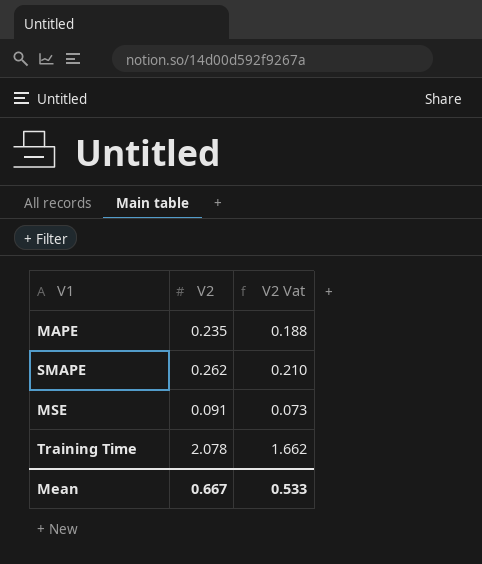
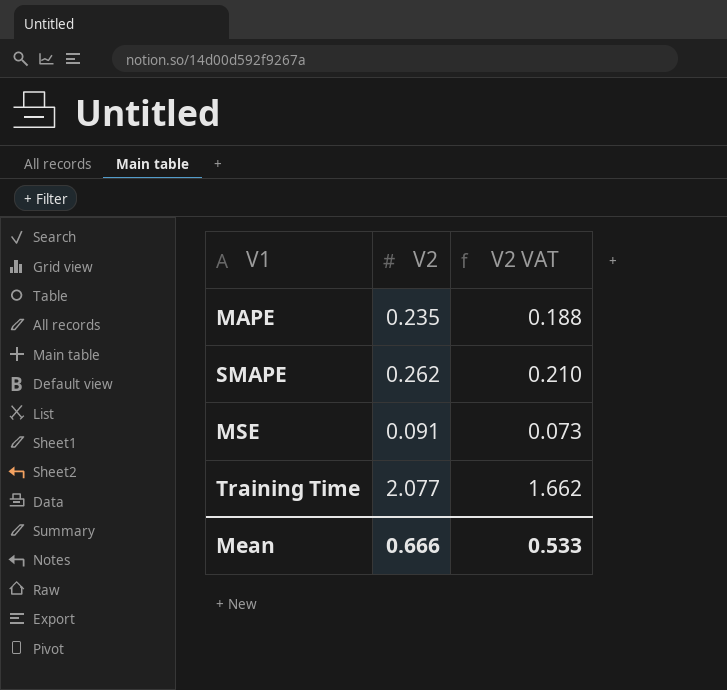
column name: V2 Vat -> V2 VAT
Training Time | V2: 2.078 -> 2.077
Mean | V2: 0.667 -> 0.666

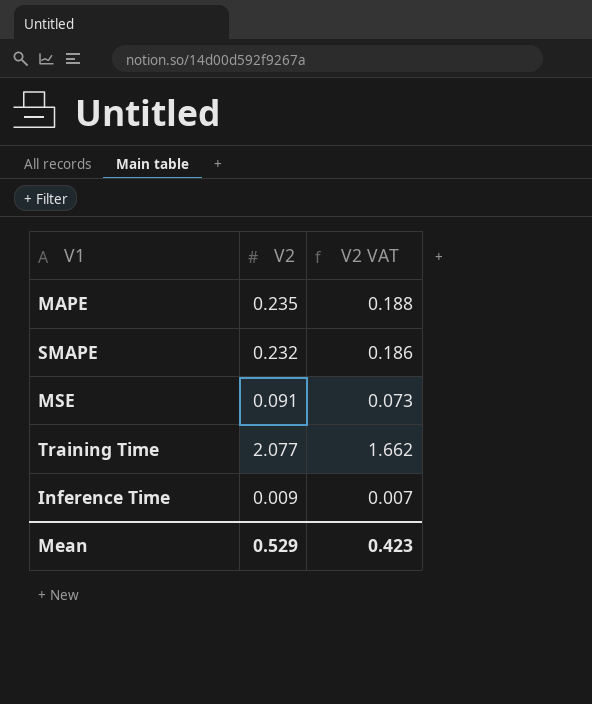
SMAPE | V2: 0.262 -> 0.232
SMAPE | V2 VAT: 0.210 -> 0.186
row Inference Time: none -> 0.009 | 0.007
Mean | V2: 0.666 -> 0.529
Mean | V2 VAT: 0.533 -> 0.423

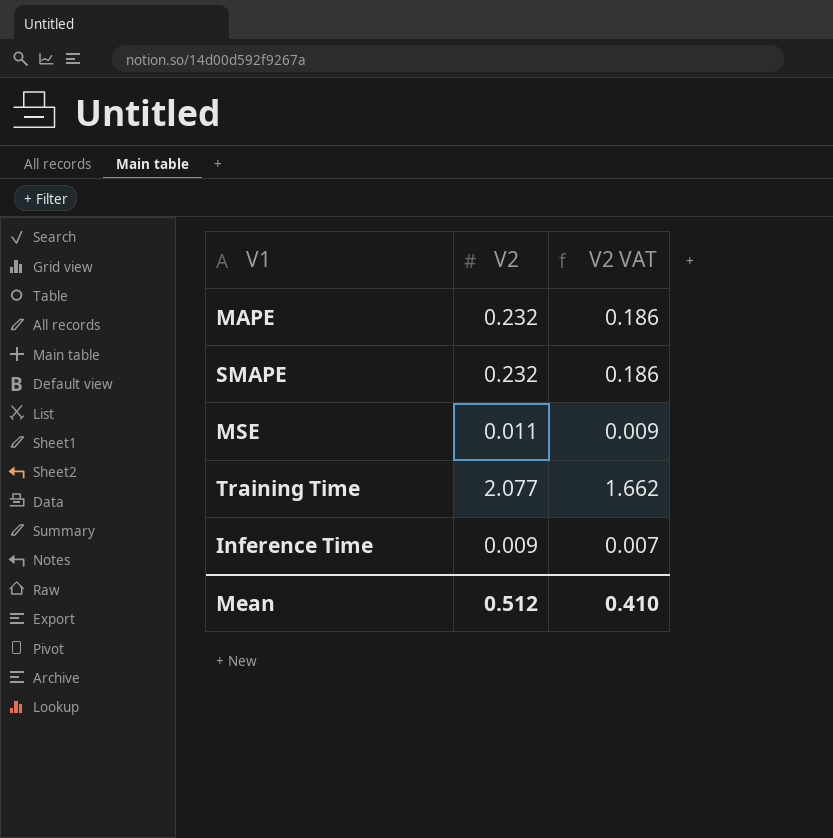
MAPE | V2: 0.235 -> 0.232
MAPE | V2 VAT: 0.188 -> 0.186
MSE | V2: 0.091 -> 0.011
MSE | V2 VAT: 0.073 -> 0.009
Mean | V2: 0.529 -> 0.512
Mean | V2 VAT: 0.423 -> 0.410

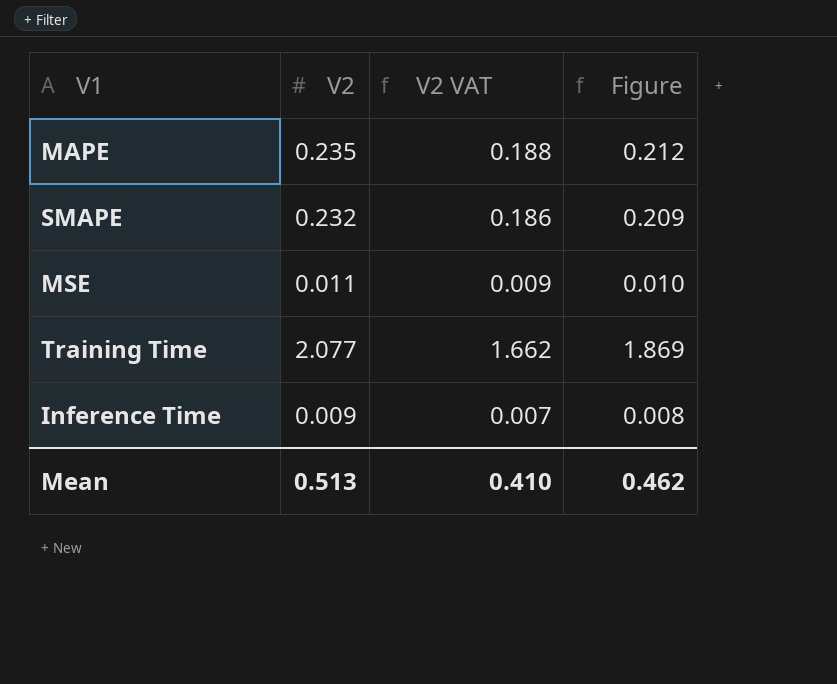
column Figure | formula: none -> [V2] * 0.9
MAPE | V2: 0.232 -> 0.235
MAPE | V2 VAT: 0.186 -> 0.188
Mean | V2: 0.512 -> 0.513

